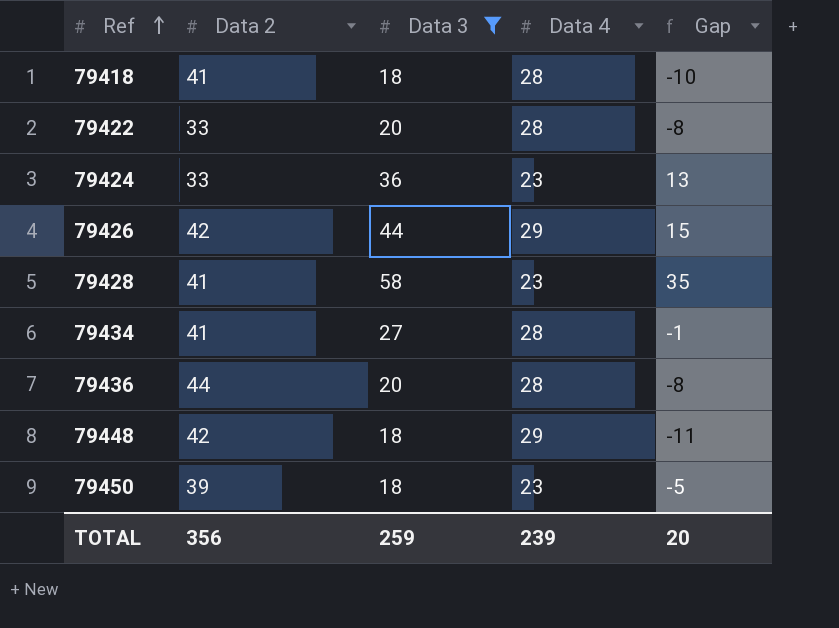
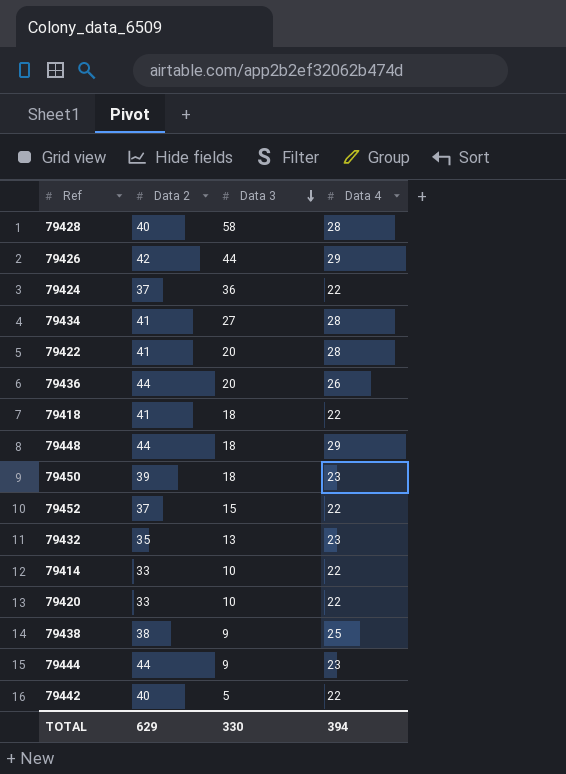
filter: Data 3 >= 18 -> none
row order: Ref ascending -> Data 3 descending
column Gap | formula: [Data 3] - [Data 4] -> none
79428 | Data 2: 41 -> 40
79428 | Data 4: 23 -> 28
79424 | Data 2: 33 -> 37
79424 | Data 4: 23 -> 22
79422 | Data 2: 33 -> 41
79436 | Data 4: 28 -> 26
79418 | Data 4: 28 -> 22
79448 | Data 2: 42 -> 44
TOTAL | Data 2: 356 -> 629
TOTAL | Data 3: 259 -> 330
TOTAL | Data 4: 239 -> 394

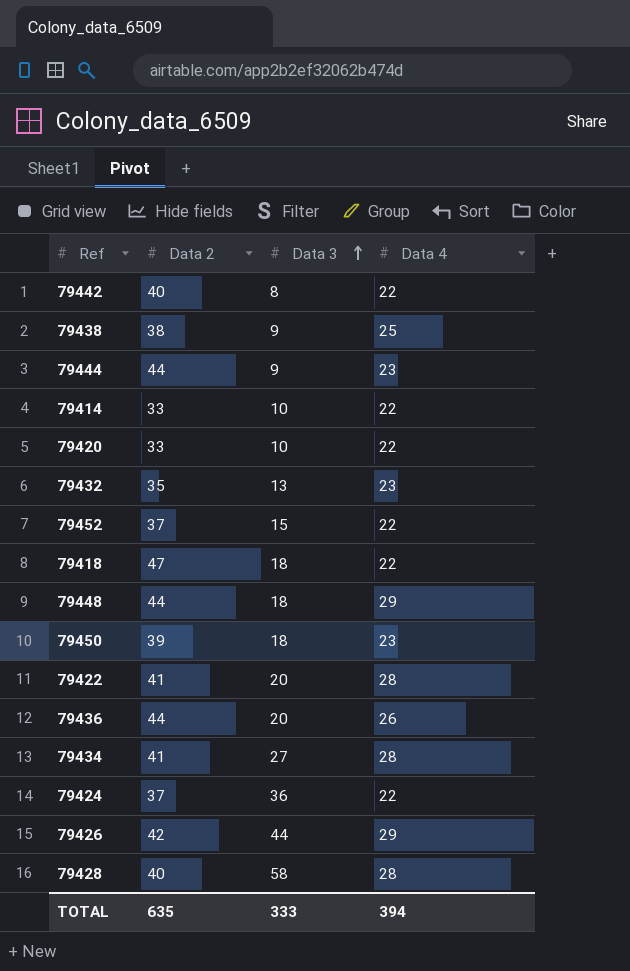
row order: Data 3 descending -> Data 3 ascending
79442 | Data 3: 5 -> 8
79418 | Data 2: 41 -> 47
TOTAL | Data 2: 629 -> 635
TOTAL | Data 3: 330 -> 333

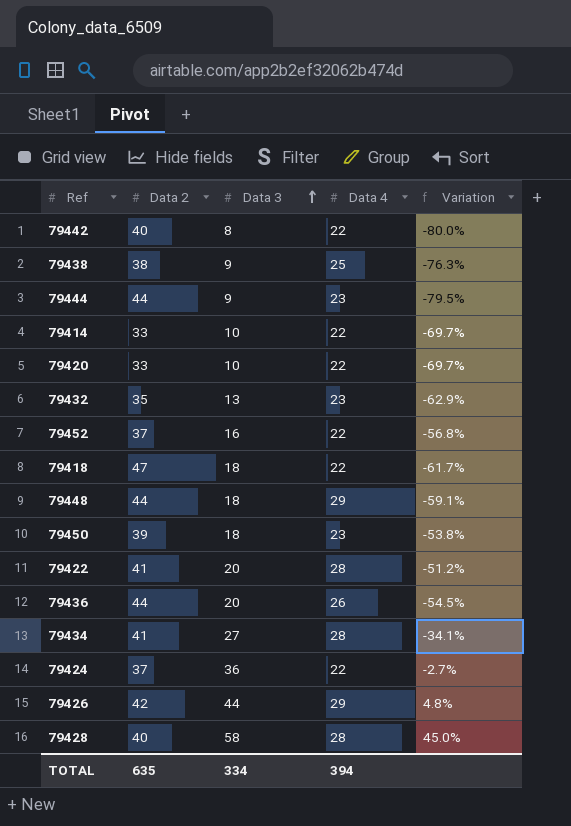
column Variation | formula: none -> ([Data 3] - [Data 2]) / [Data 2]
79452 | Data 3: 15 -> 16
TOTAL | Data 3: 333 -> 334

